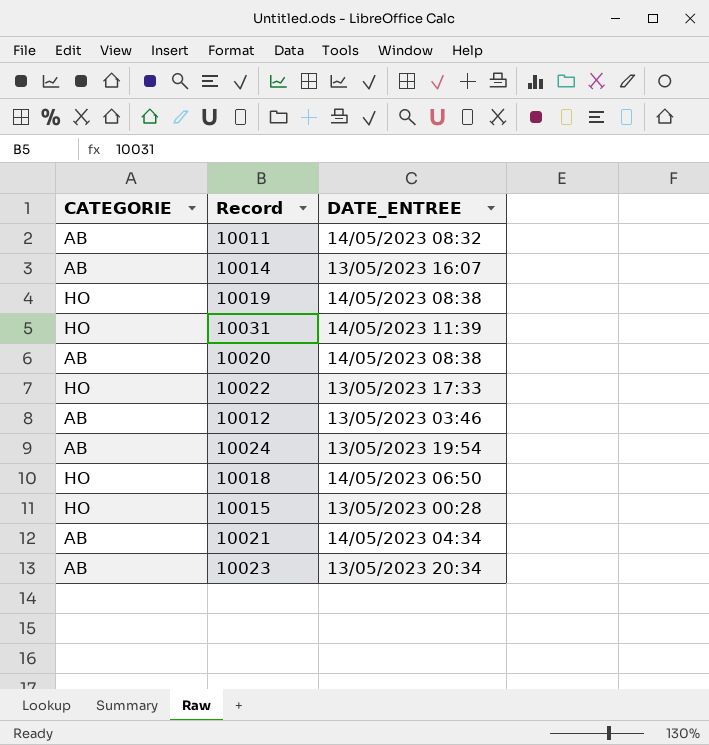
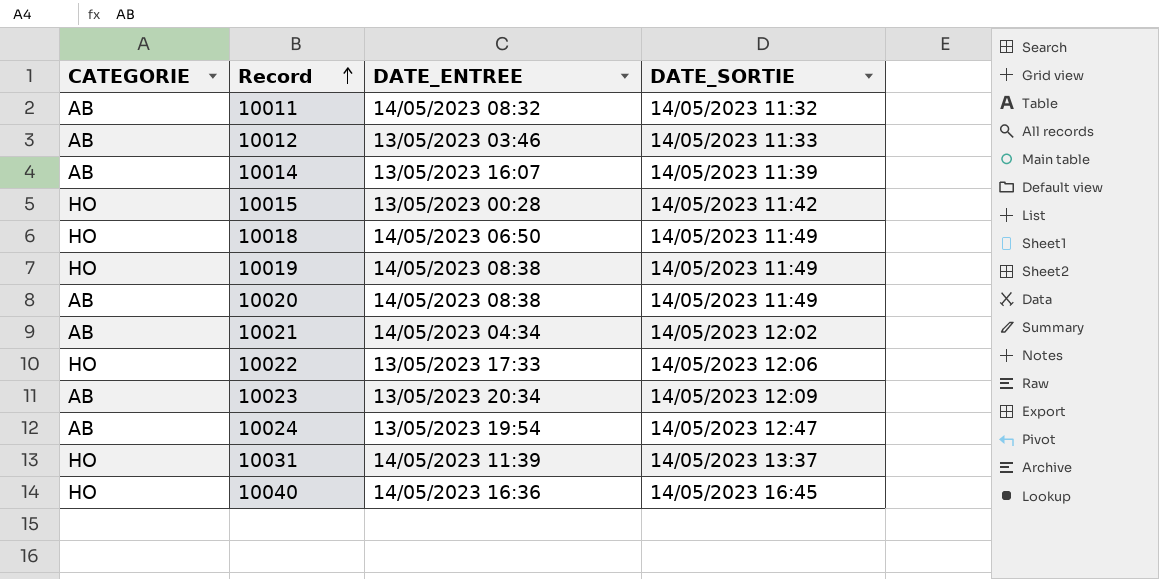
row order: none -> Record ascending
column DATE_SORTIE | position: none -> 4
row 10040: none -> HO | 14/05/2023 16:36 | 14/05/2023 16:45

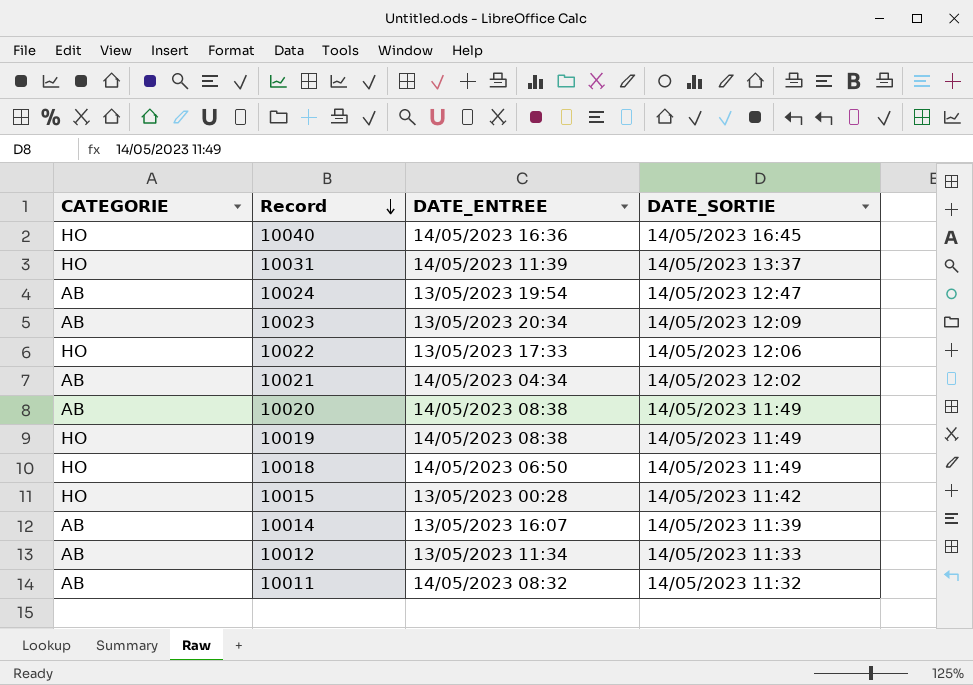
row order: Record ascending -> Record descending
10012 | DATE_ENTREE: 13/05/2023 03:46 -> 13/05/2023 11:34

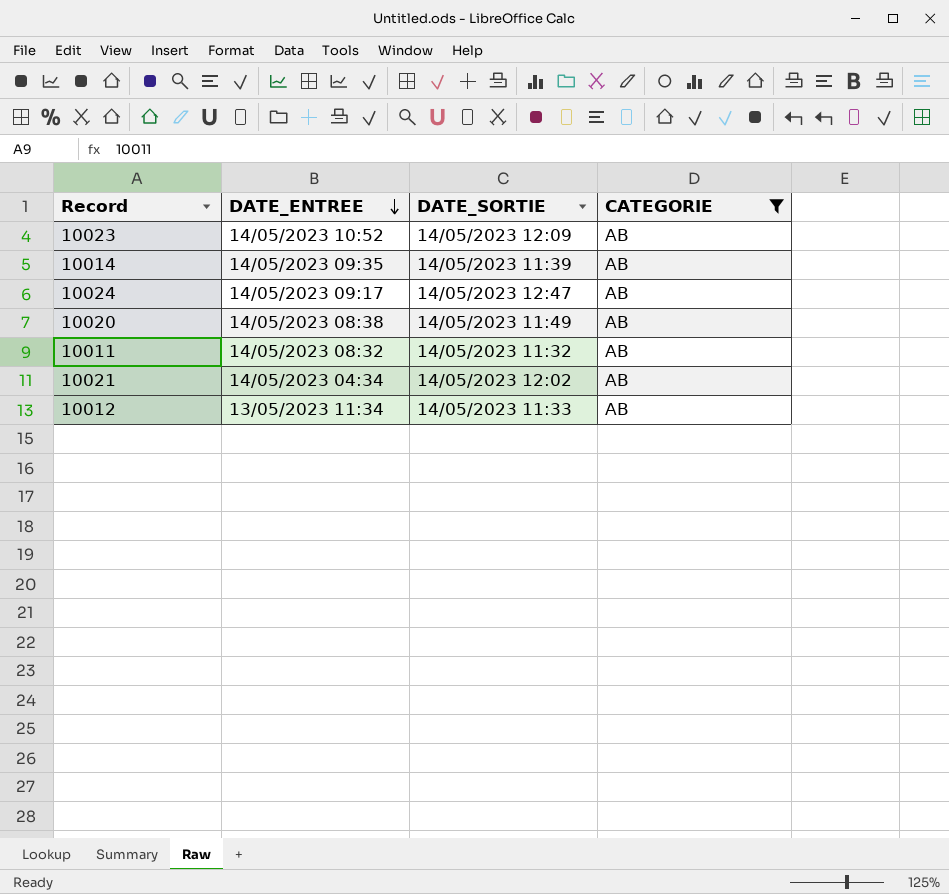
filter: none -> CATEGORIE = AB
row order: Record descending -> DATE_ENTREE descending
column CATEGORIE | position: 1 -> 4
10023 | DATE_ENTREE: 13/05/2023 20:34 -> 14/05/2023 10:52
10014 | DATE_ENTREE: 13/05/2023 16:07 -> 14/05/2023 09:35
10024 | DATE_ENTREE: 13/05/2023 19:54 -> 14/05/2023 09:17

